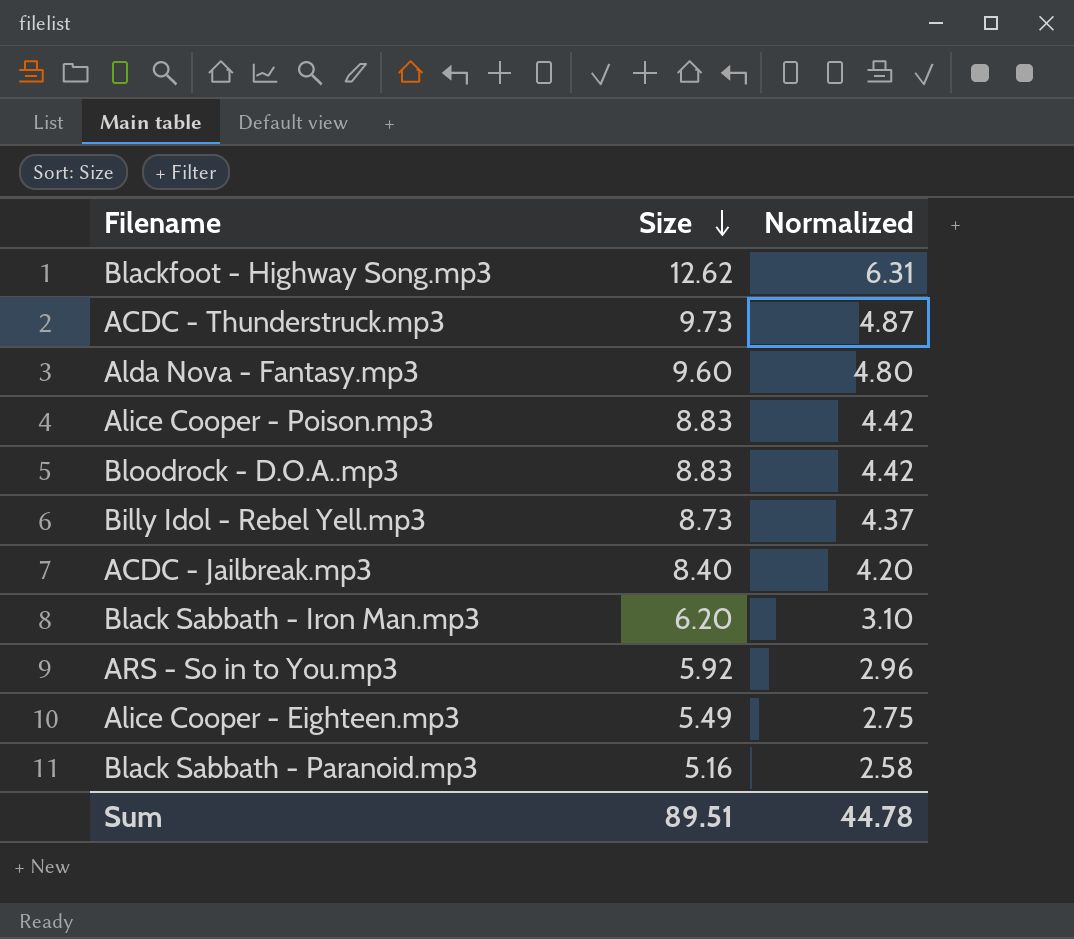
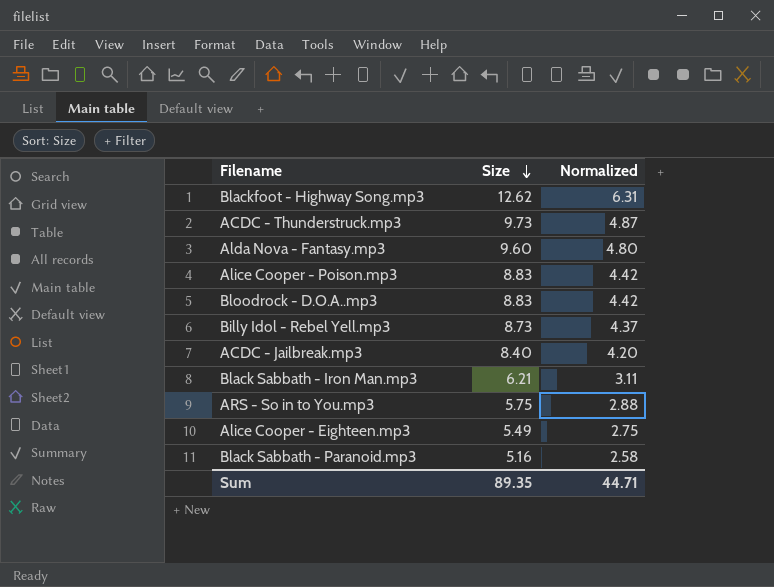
Black Sabbath - Iron Man.mp3 | Size: 6.20 -> 6.21
Black Sabbath - Iron Man.mp3 | Normalized: 3.10 -> 3.11
ARS - So in to You.mp3 | Size: 5.92 -> 5.75
ARS - So in to You.mp3 | Normalized: 2.96 -> 2.88
Sum | Size: 89.51 -> 89.35
Sum | Normalized: 44.78 -> 44.71

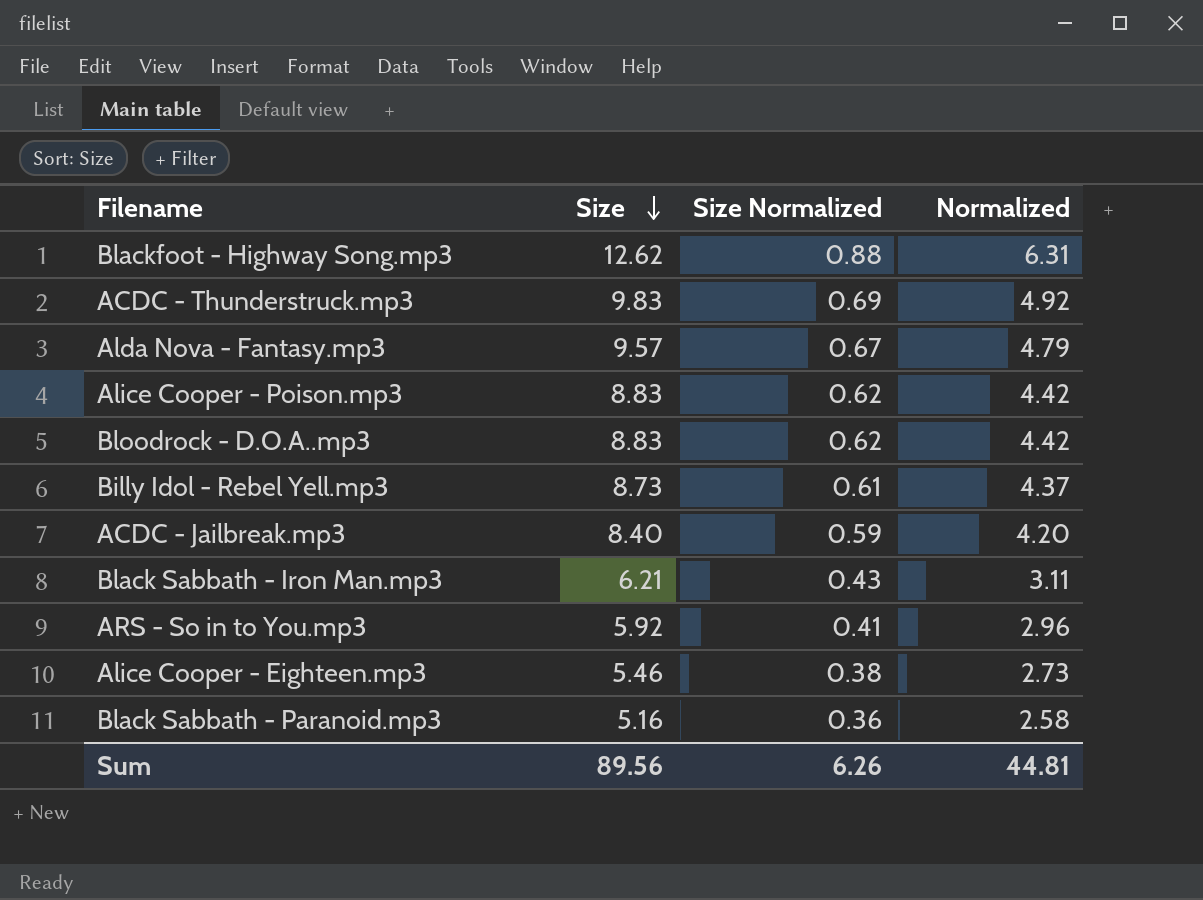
column Size Normalized | formula: none -> [Size] * 0.07
ACDC - Thunderstruck.mp3 | Size: 9.73 -> 9.83
ACDC - Thunderstruck.mp3 | Normalized: 4.87 -> 4.92
Alda Nova - Fantasy.mp3 | Size: 9.60 -> 9.57
Alda Nova - Fantasy.mp3 | Normalized: 4.80 -> 4.79
ARS - So in to You.mp3 | Size: 5.75 -> 5.92
ARS - So in to You.mp3 | Normalized: 2.88 -> 2.96
Alice Cooper - Eighteen.mp3 | Size: 5.49 -> 5.46
Alice Cooper - Eighteen.mp3 | Normalized: 2.75 -> 2.73
Sum | Size: 89.35 -> 89.56
Sum | Normalized: 44.71 -> 44.81

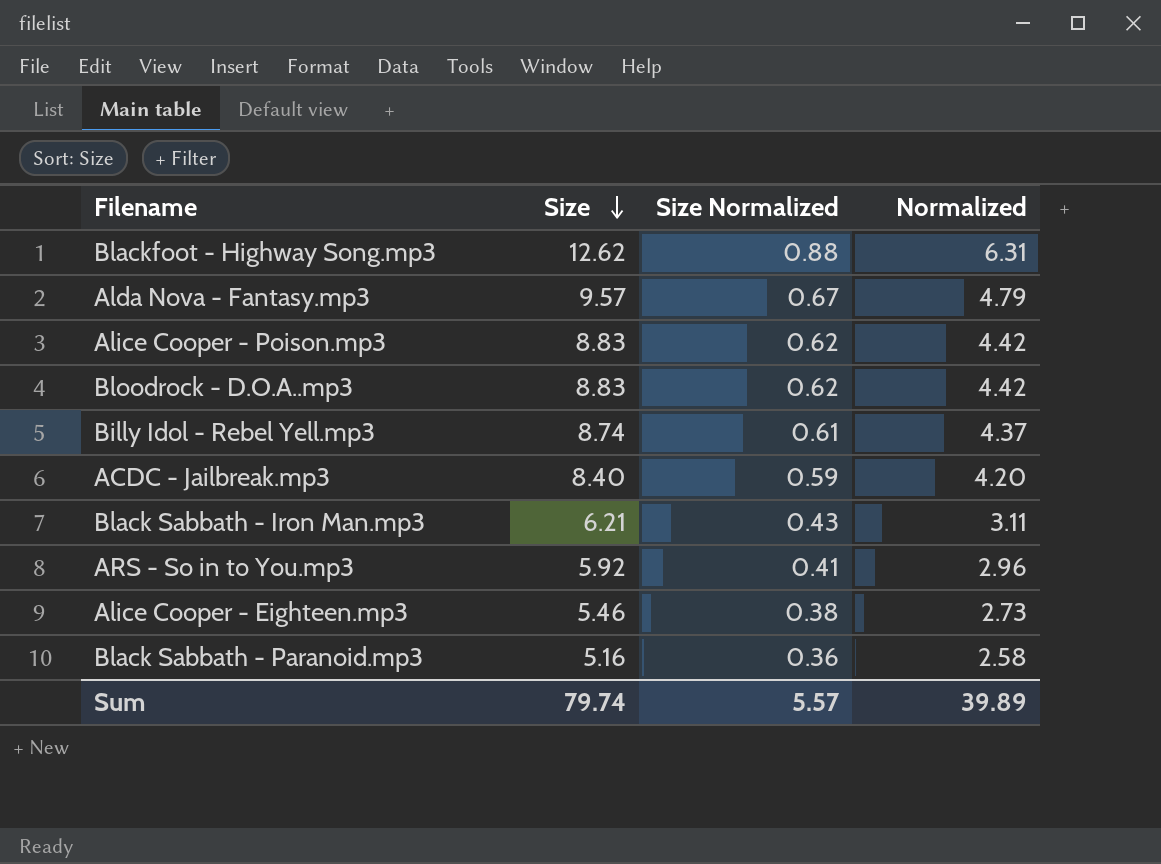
row ACDC - Thunderstruck.mp3: 9.83 | 0.69 | 4.92 -> none
Billy Idol - Rebel Yell.mp3 | Size: 8.73 -> 8.74
Sum | Size: 89.56 -> 79.74
Sum | Size Normalized: 6.26 -> 5.57
Sum | Normalized: 44.81 -> 39.89

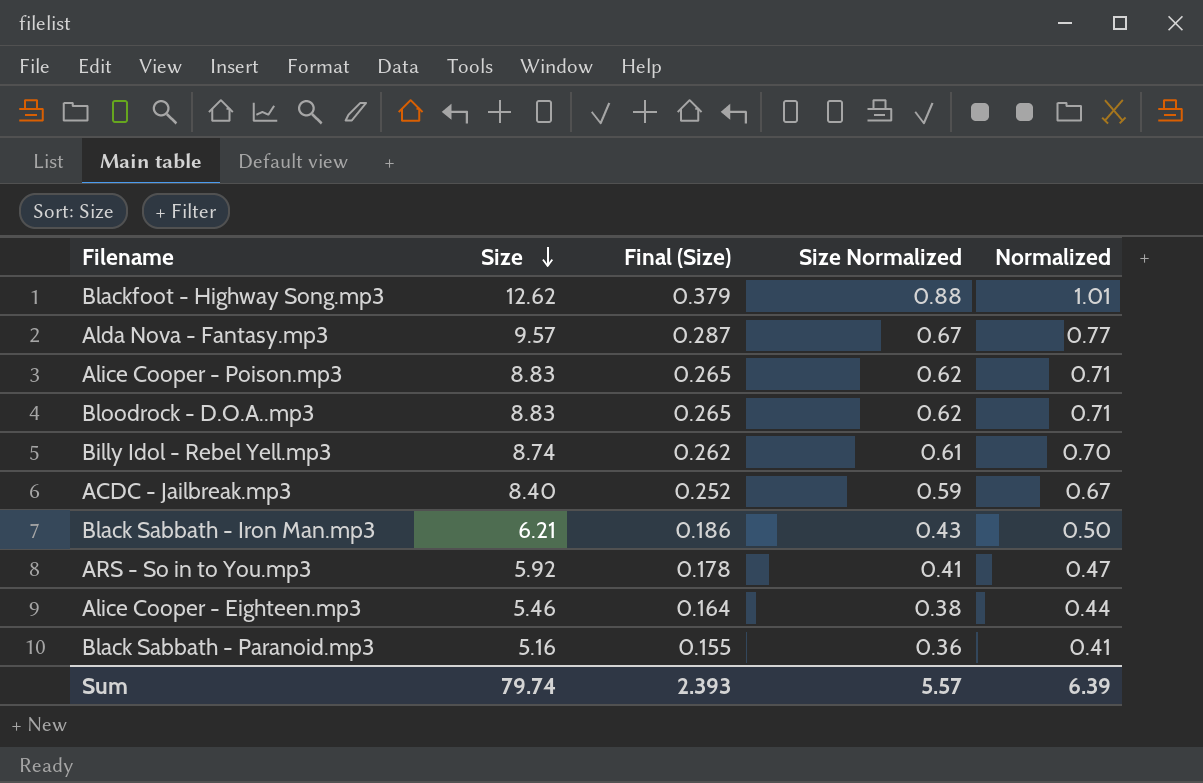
column Final (Size) | formula: none -> [Size] * 0.03
column Normalized | formula: [Size] * 0.5 -> [Size] * 0.08
Sum | Normalized: 39.89 -> 6.39

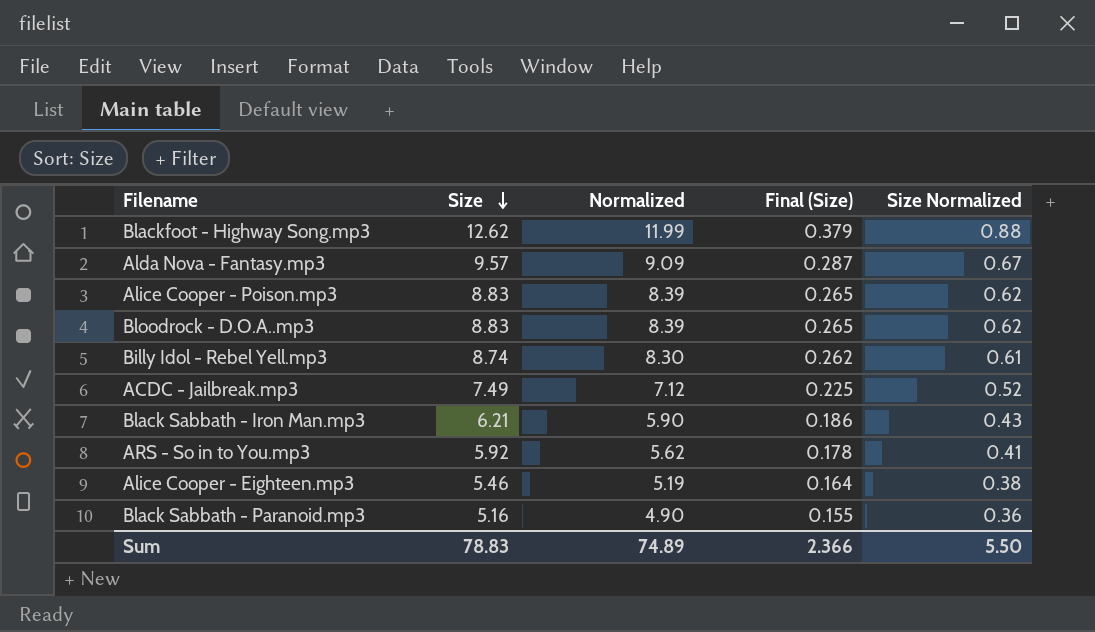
column Normalized | formula: [Size] * 0.08 -> [Size] * 0.95
column Normalized | position: 5 -> 3
ACDC - Jailbreak.mp3 | Size: 8.40 -> 7.49
ACDC - Jailbreak.mp3 | Final (Size): 0.252 -> 0.225
ACDC - Jailbreak.mp3 | Size Normalized: 0.59 -> 0.52
Sum | Size: 79.74 -> 78.83
Sum | Normalized: 6.39 -> 74.89
Sum | Final (Size): 2.393 -> 2.366
Sum | Size Normalized: 5.57 -> 5.50

